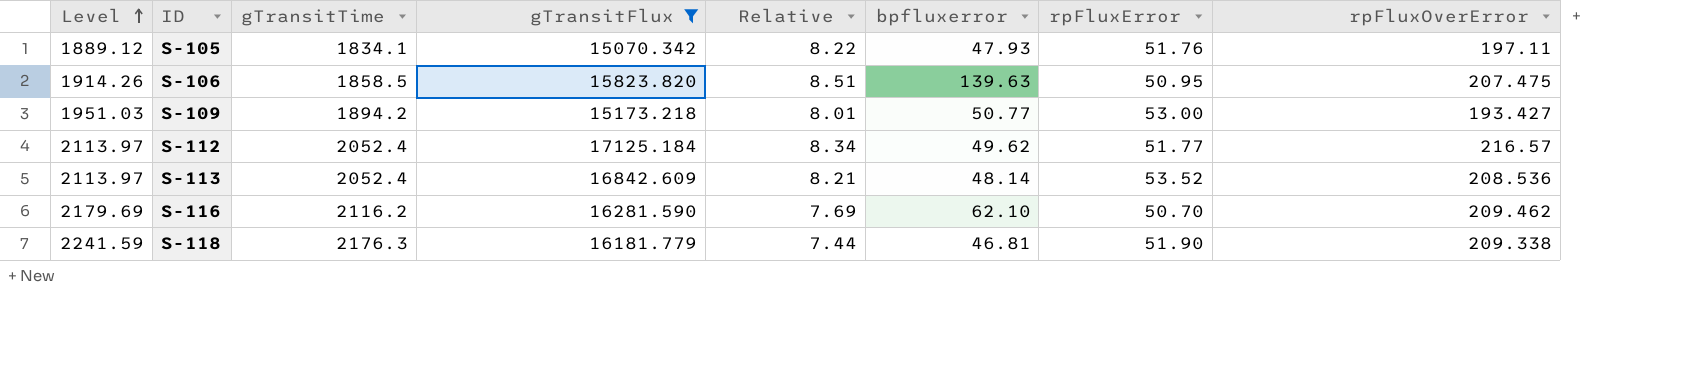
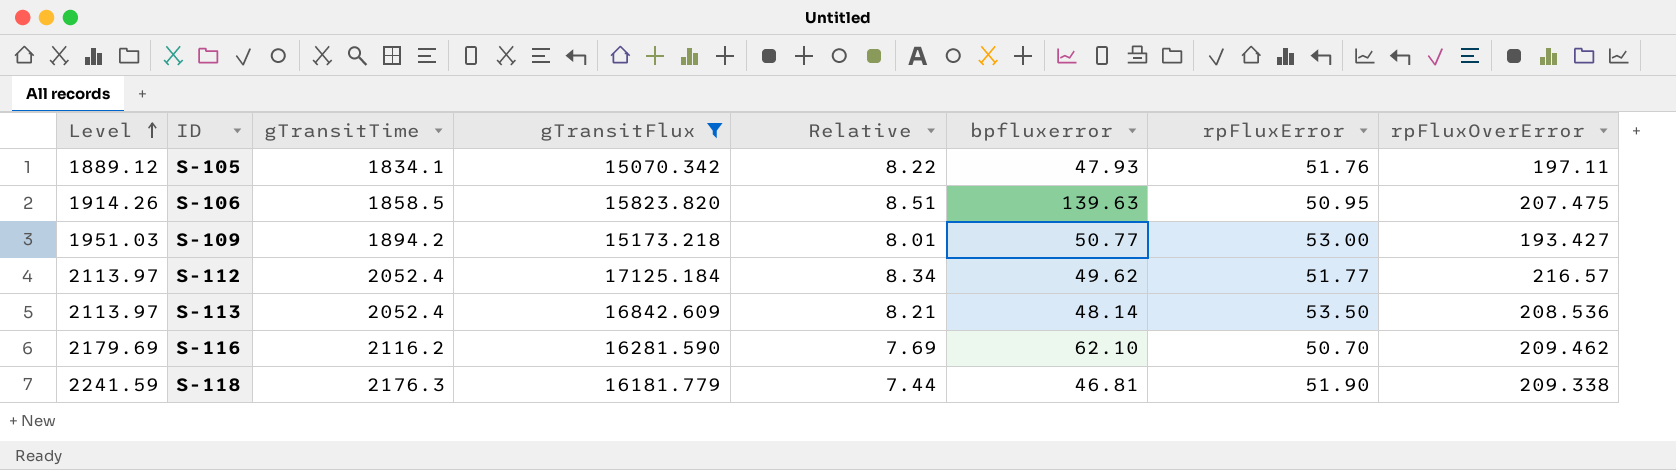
S-113 | rpFluxError: 53.52 -> 53.50

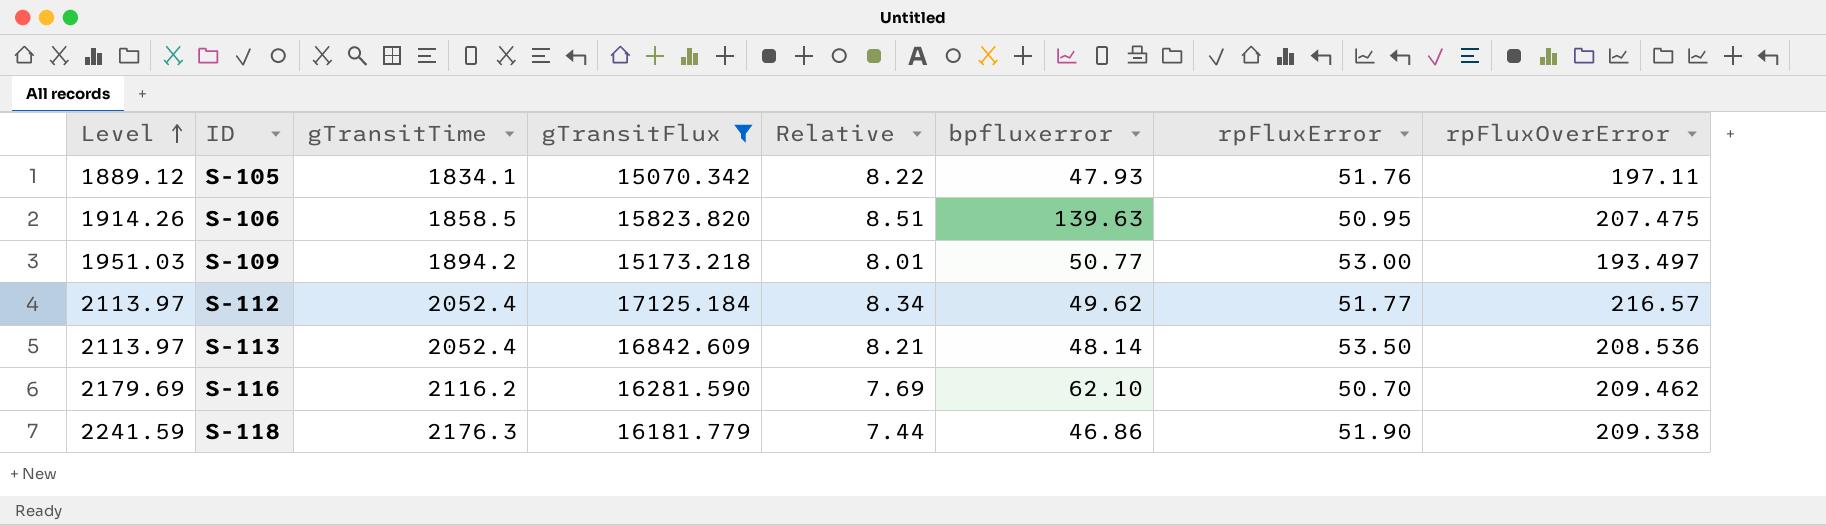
S-109 | rpFluxOverError: 193.427 -> 193.497
S-118 | bpfluxerror: 46.81 -> 46.86

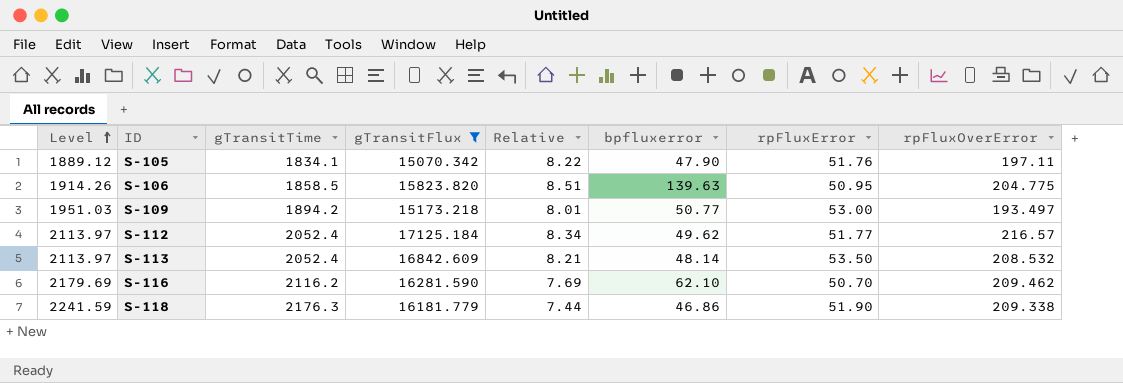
S-105 | bpfluxerror: 47.93 -> 47.90
S-106 | rpFluxOverError: 207.475 -> 204.775
S-113 | rpFluxOverError: 208.536 -> 208.532

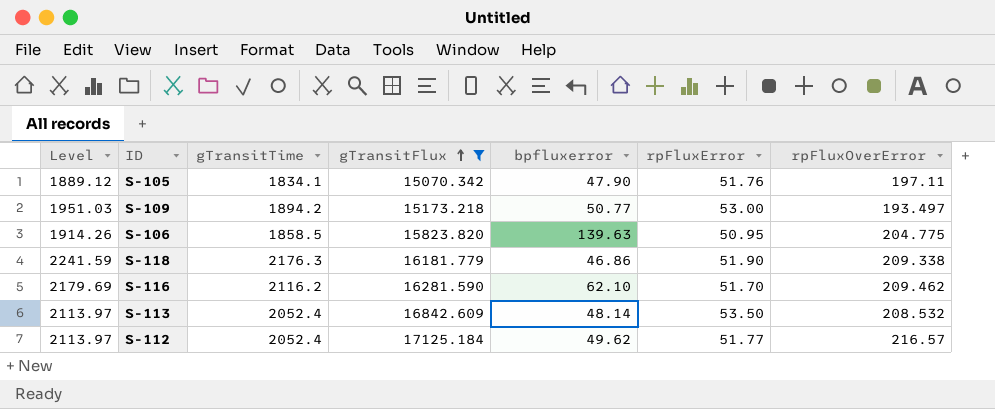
row order: Level ascending -> gTransitFlux ascending
column Relative | formula: [gTransitFlux] / [gTransitTime] -> none
S-116 | rpFluxError: 50.70 -> 51.70

